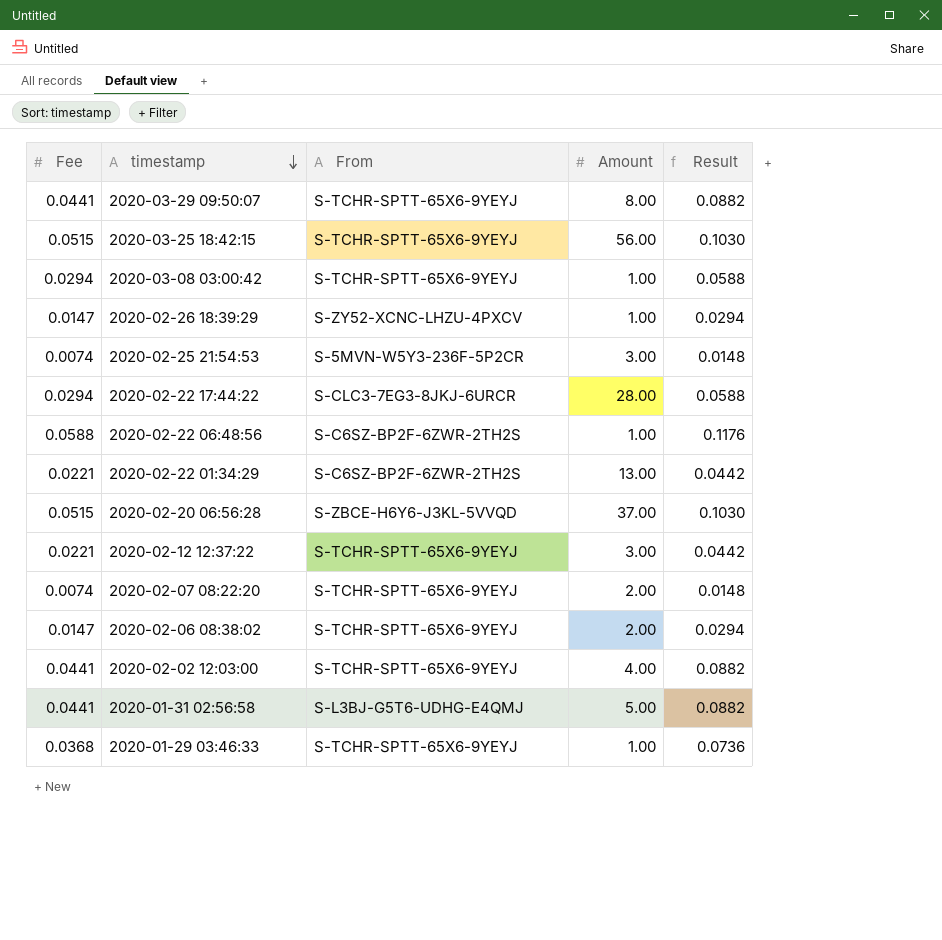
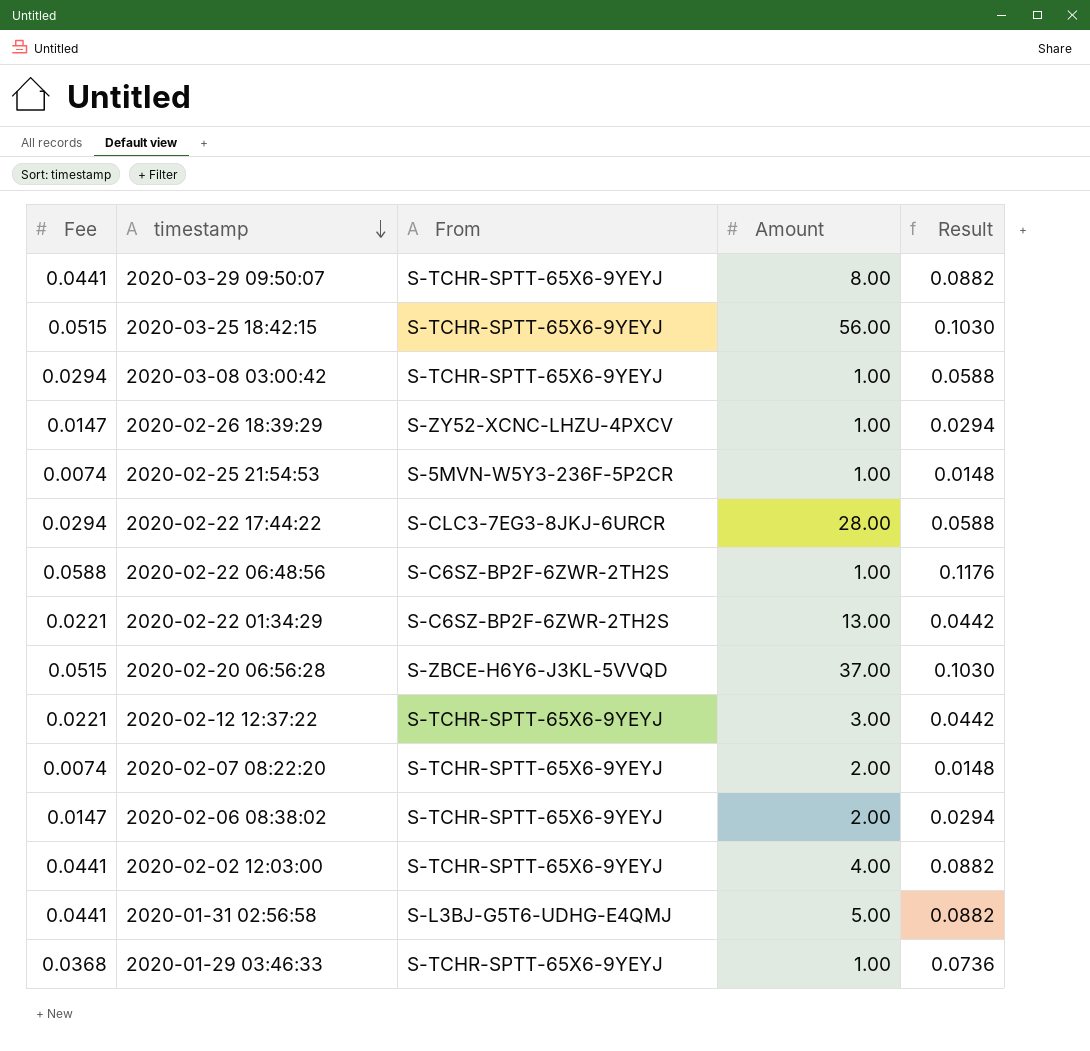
2020-02-25 21:54:53 | Amount: 3.00 -> 1.00

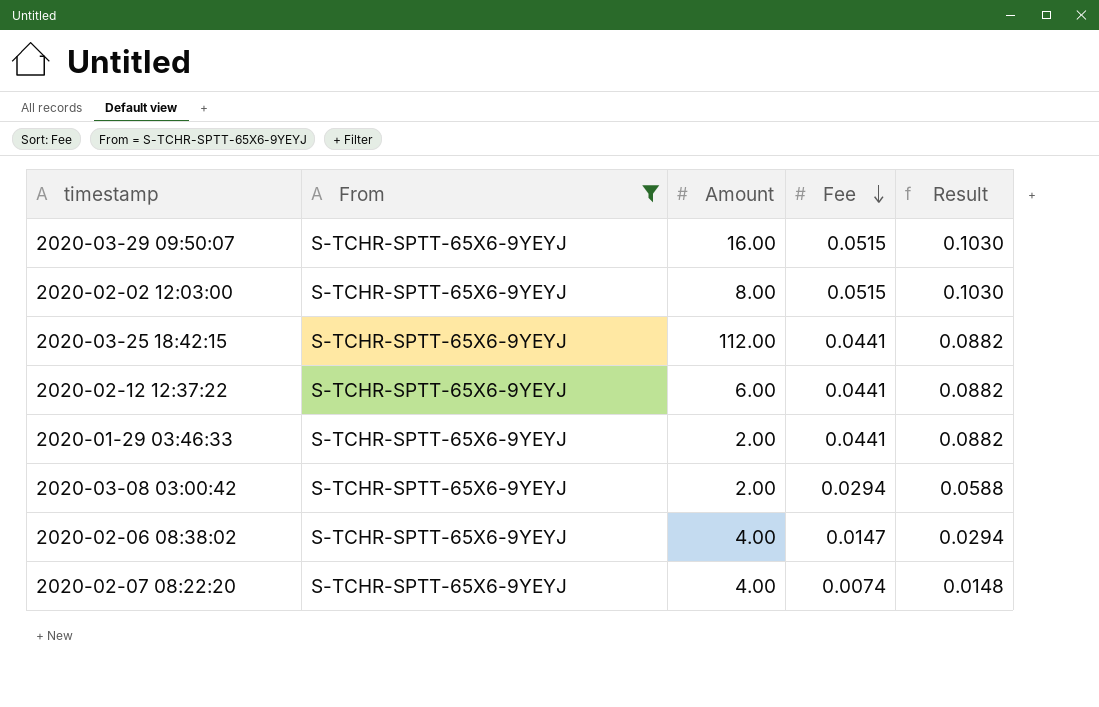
filter: none -> From = S-TCHR-SPTT-65X6-9YEYJ
row order: timestamp descending -> Fee descending
column Fee | position: 1 -> 4
2020-03-29 09:50:07 | Amount: 8.00 -> 16.00
2020-03-29 09:50:07 | Fee: 0.0441 -> 0.0515
2020-03-29 09:50:07 | Result: 0.0882 -> 0.1030
2020-02-02 12:03:00 | Amount: 4.00 -> 8.00
2020-02-02 12:03:00 | Fee: 0.0441 -> 0.0515
2020-02-02 12:03:00 | Result: 0.0882 -> 0.1030
2020-03-25 18:42:15 | Amount: 56.00 -> 112.00
2020-03-25 18:42:15 | Fee: 0.0515 -> 0.0441
2020-03-25 18:42:15 | Result: 0.1030 -> 0.0882
2020-02-12 12:37:22 | Amount: 3.00 -> 6.00
2020-02-12 12:37:22 | Fee: 0.0221 -> 0.0441
2020-02-12 12:37:22 | Result: 0.0442 -> 0.0882
2020-01-29 03:46:33 | Amount: 1.00 -> 2.00
2020-01-29 03:46:33 | Fee: 0.0368 -> 0.0441
2020-01-29 03:46:33 | Result: 0.0736 -> 0.0882
2020-03-08 03:00:42 | Amount: 1.00 -> 2.00
2020-02-06 08:38:02 | Amount: 2.00 -> 4.00
2020-02-07 08:22:20 | Amount: 2.00 -> 4.00

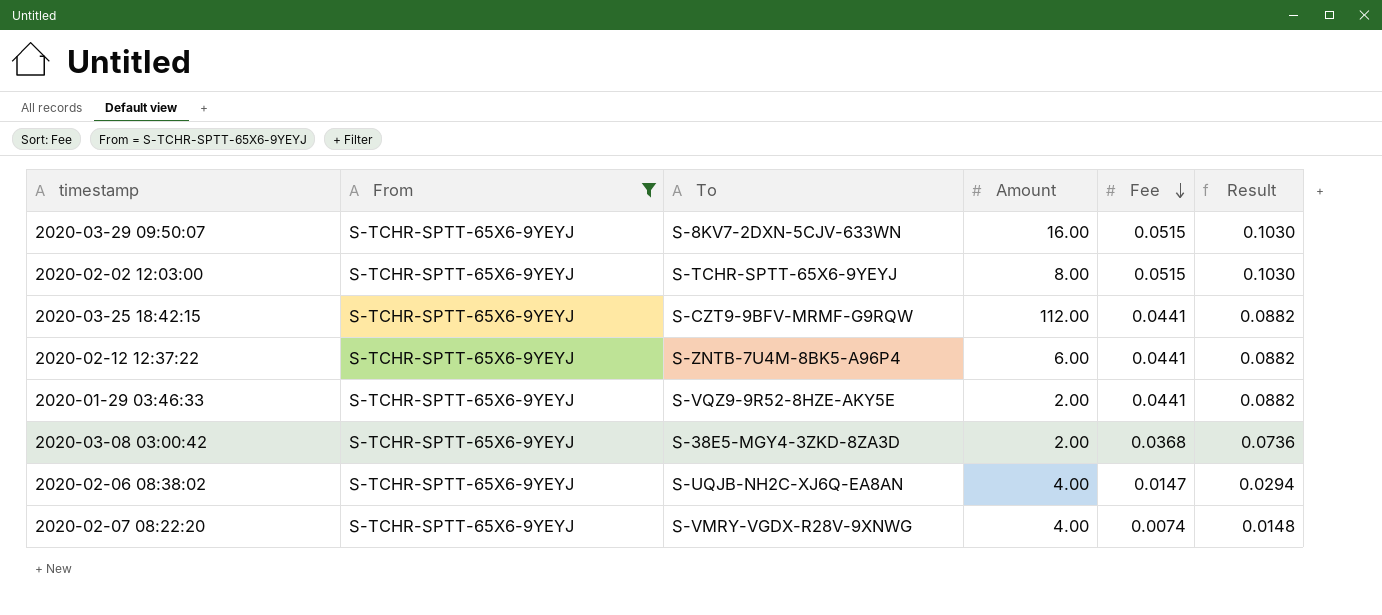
column To | position: none -> 3
2020-03-08 03:00:42 | Fee: 0.0294 -> 0.0368
2020-03-08 03:00:42 | Result: 0.0588 -> 0.0736

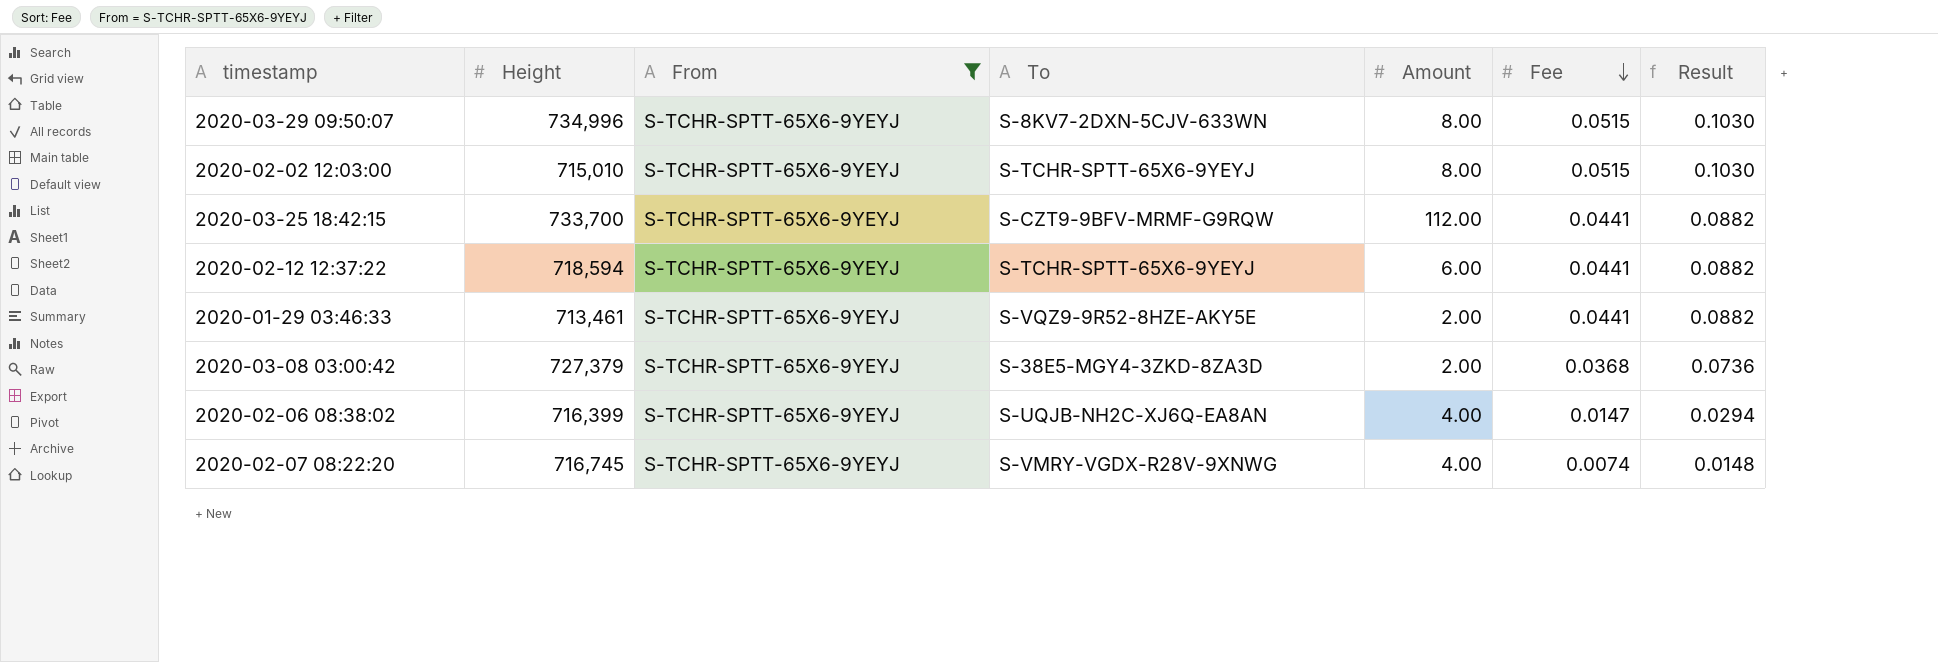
column Height | position: none -> 2
2020-03-29 09:50:07 | Amount: 16.00 -> 8.00
2020-02-12 12:37:22 | To: S-ZNTB-7U4M-8BK5-A96P4 -> S-TCHR-SPTT-65X6-9YEYJ

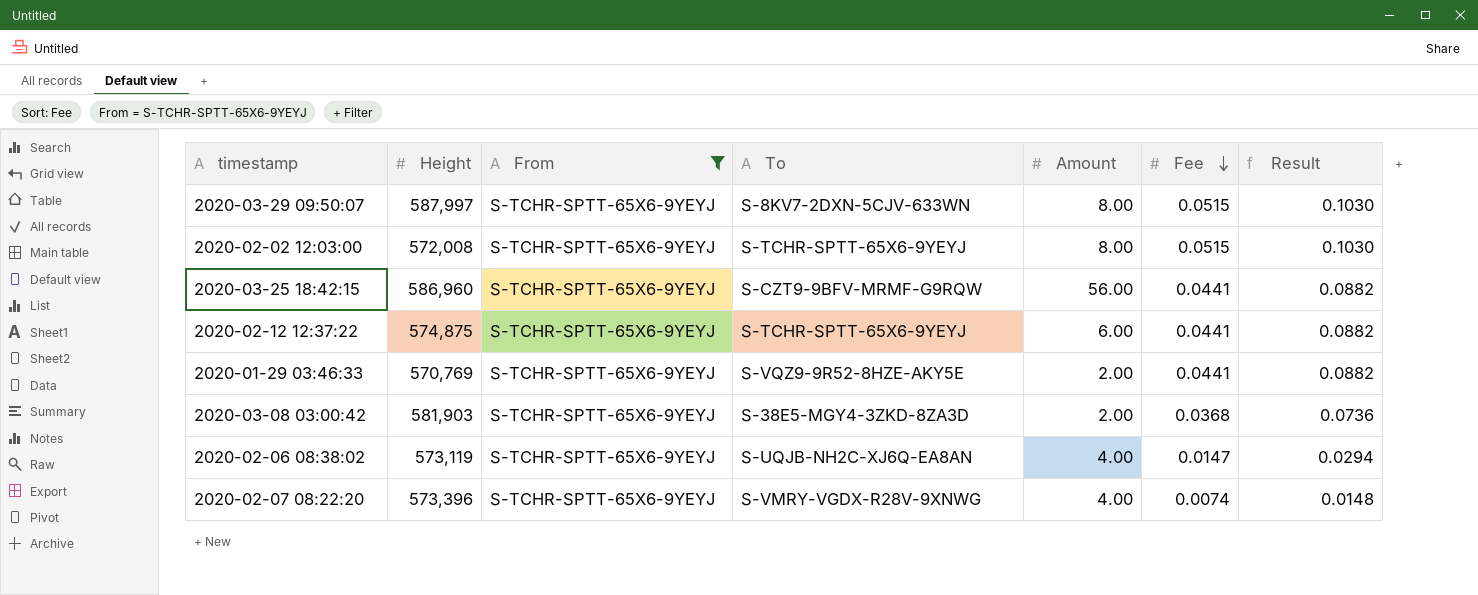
2020-03-29 09:50:07 | Height: 734,996 -> 587,997
2020-02-02 12:03:00 | Height: 715,010 -> 572,008
2020-03-25 18:42:15 | Height: 733,700 -> 586,960
2020-03-25 18:42:15 | Amount: 112.00 -> 56.00
2020-02-12 12:37:22 | Height: 718,594 -> 574,875
2020-01-29 03:46:33 | Height: 713,461 -> 570,769
2020-03-08 03:00:42 | Height: 727,379 -> 581,903
2020-02-06 08:38:02 | Height: 716,399 -> 573,119
2020-02-07 08:22:20 | Height: 716,745 -> 573,396

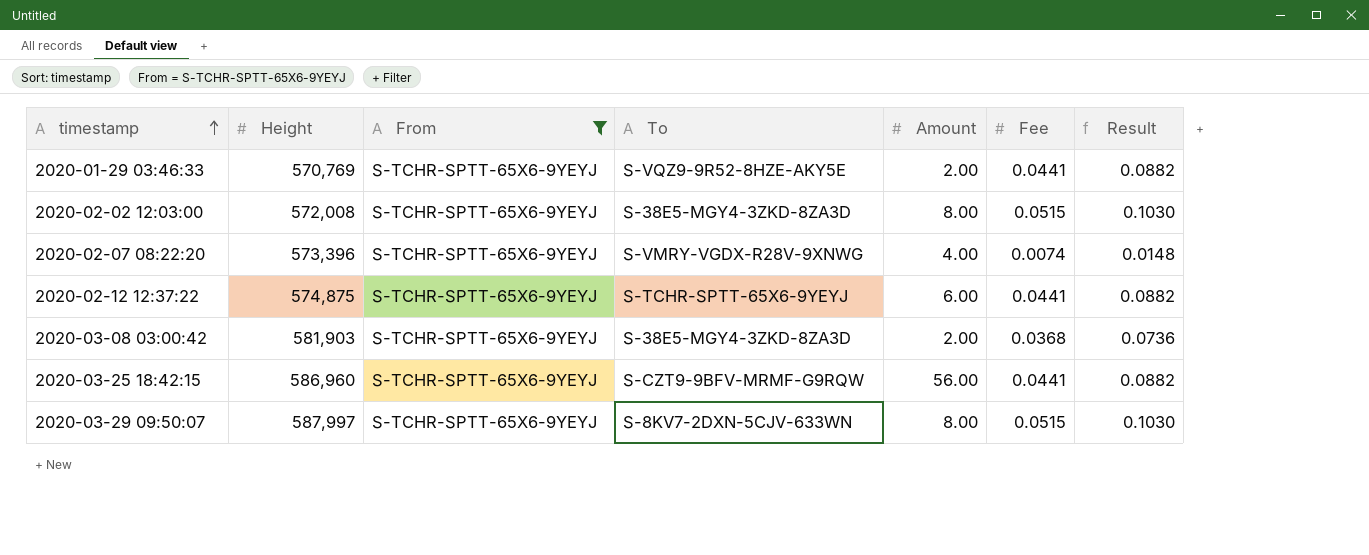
row order: Fee descending -> timestamp ascending
row 2020-02-06 08:38:02: 573,119 | S-TCHR-SPTT-65X6-9YEYJ | S-UQJB-NH2C-XJ6Q-EA8AN | 4.00 | 0.0147 | 0.0294 -> none
2020-02-02 12:03:00 | To: S-TCHR-SPTT-65X6-9YEYJ -> S-38E5-MGY4-3ZKD-8ZA3D

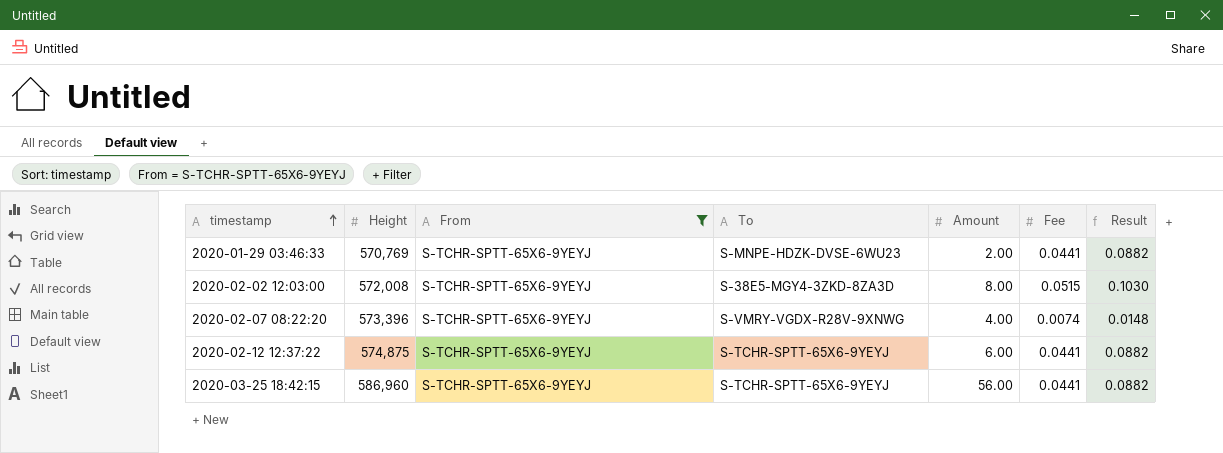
row 2020-03-08 03:00:42: 581,903 | S-TCHR-SPTT-65X6-9YEYJ | S-38E5-MGY4-3ZKD-8ZA3D | 2.00 | 0.0368 | 0.0736 -> none
row 2020-03-29 09:50:07: 587,997 | S-TCHR-SPTT-65X6-9YEYJ | S-8KV7-2DXN-5CJV-633WN | 8.00 | 0.0515 | 0.1030 -> none
2020-01-29 03:46:33 | To: S-VQZ9-9R52-8HZE-AKY5E -> S-MNPE-HDZK-DVSE-6WU23
2020-03-25 18:42:15 | To: S-CZT9-9BFV-MRMF-G9RQW -> S-TCHR-SPTT-65X6-9YEYJ

